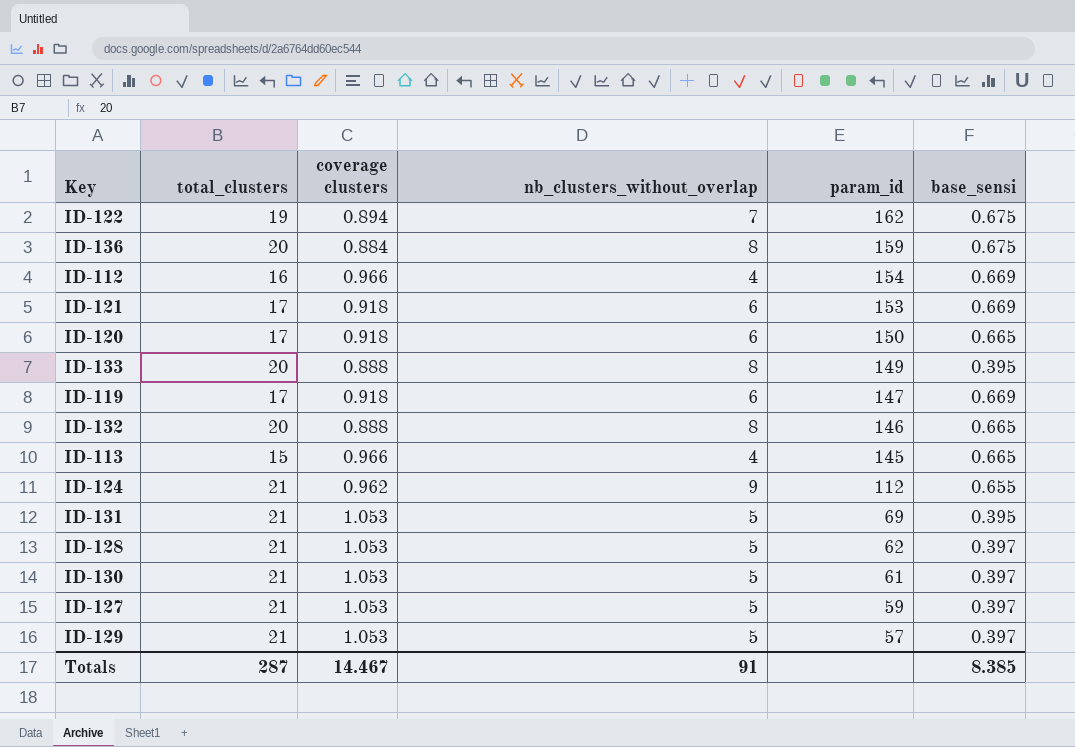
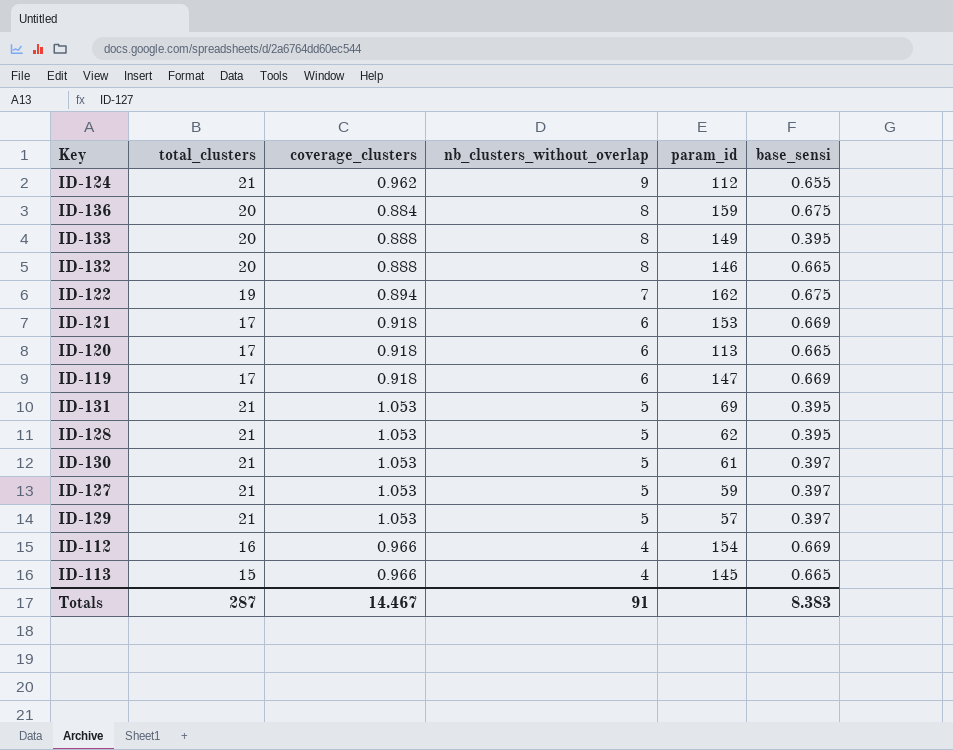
row order: param_id descending -> nb_clusters_without_overlap descending
column name: coverage clusters -> coverage_clusters
ID-120 | param_id: 150 -> 113
ID-128 | base_sensi: 0.397 -> 0.395
Totals | base_sensi: 8.385 -> 8.383

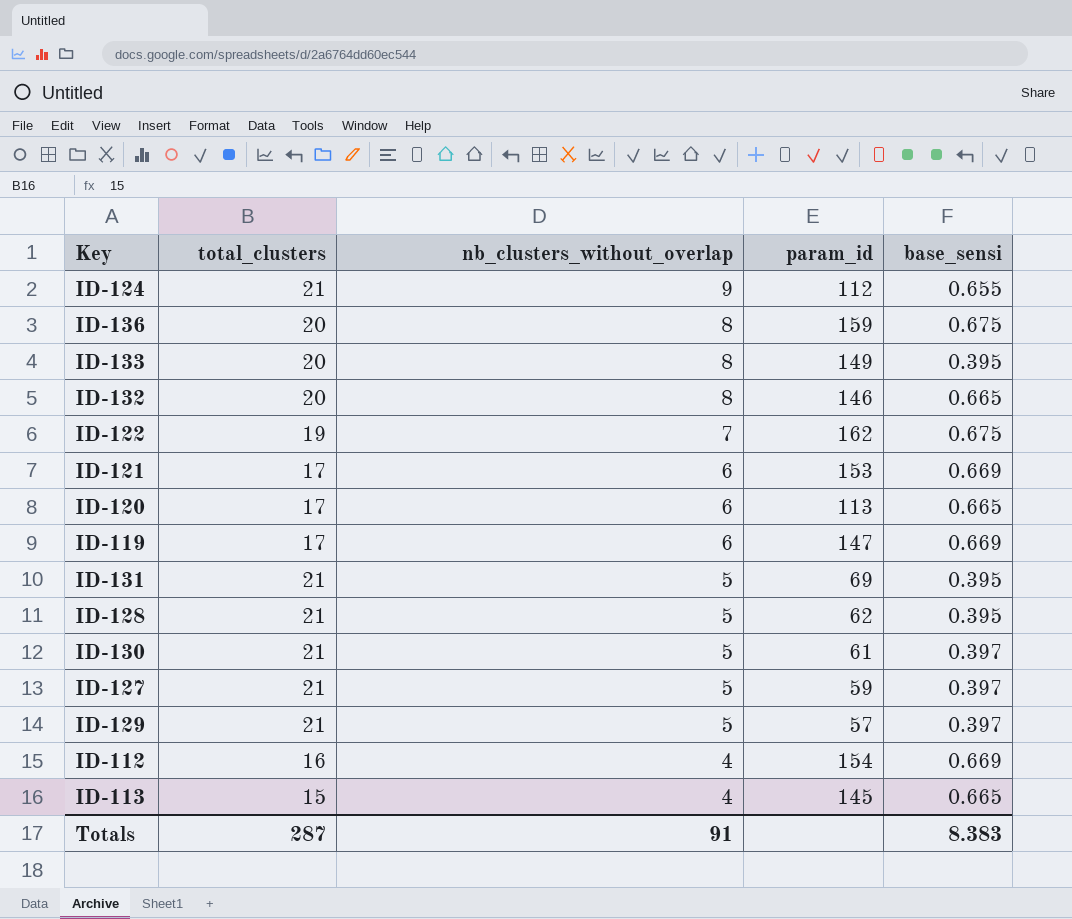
column coverage_clusters | position: 3 -> none

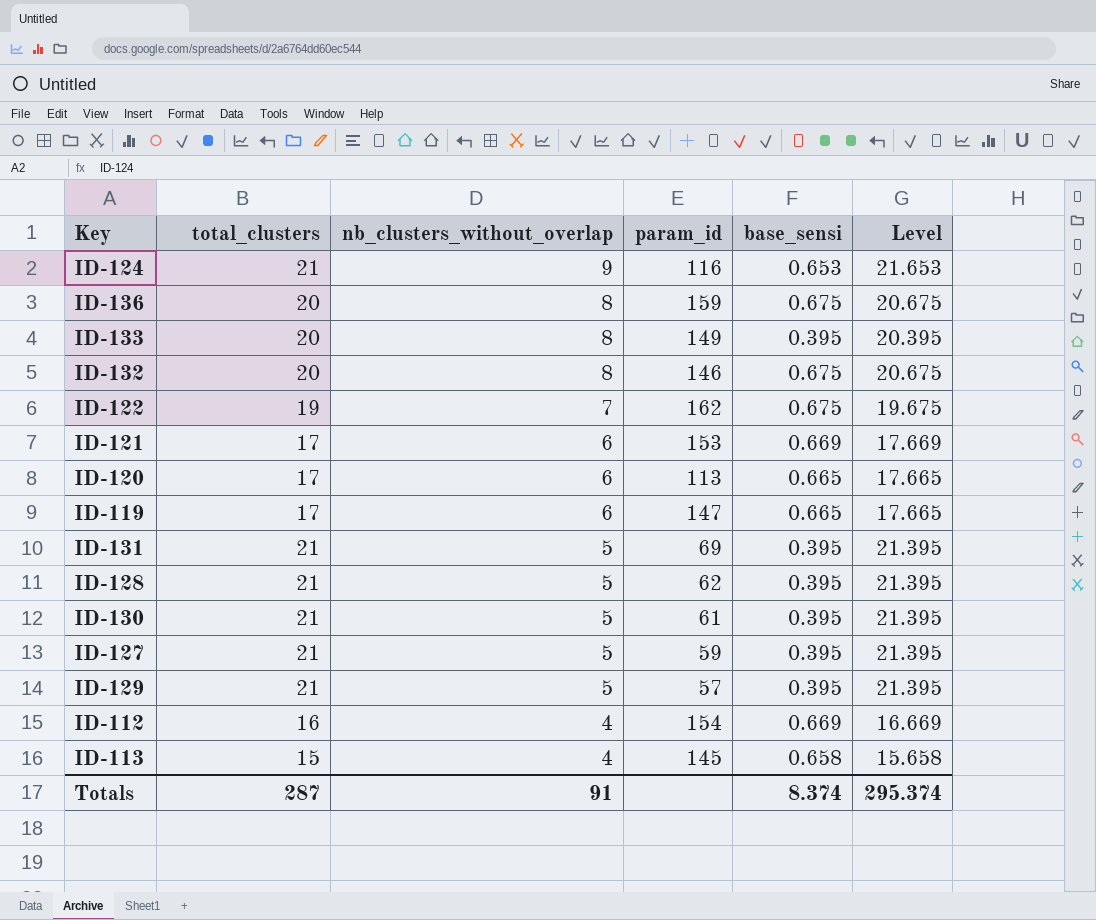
column Level | formula: none -> [total_clusters] + [base_sensi]
ID-124 | param_id: 112 -> 116
ID-124 | base_sensi: 0.655 -> 0.653
ID-132 | base_sensi: 0.665 -> 0.675
ID-119 | base_sensi: 0.669 -> 0.665
ID-130 | base_sensi: 0.397 -> 0.395
ID-127 | base_sensi: 0.397 -> 0.395
ID-129 | base_sensi: 0.397 -> 0.395
ID-113 | base_sensi: 0.665 -> 0.658
Totals | base_sensi: 8.383 -> 8.374

